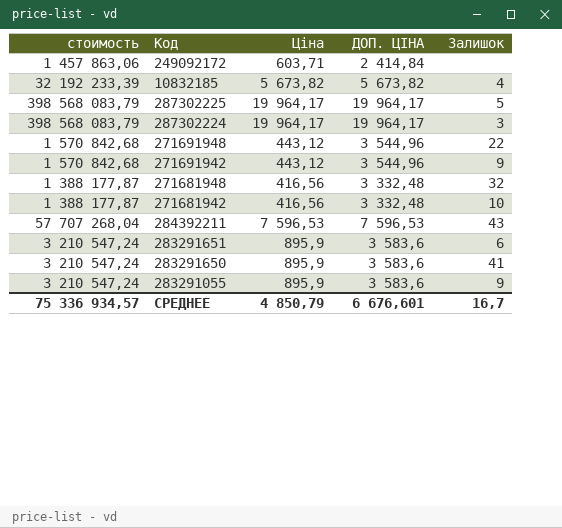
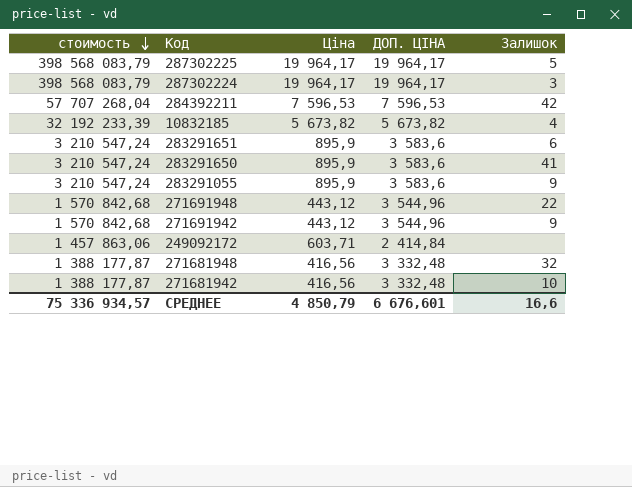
row order: none -> стоимость descending
284392211 | Залишок: 43 -> 42
СРЕДНЕЕ | Залишок: 16,7 -> 16,6

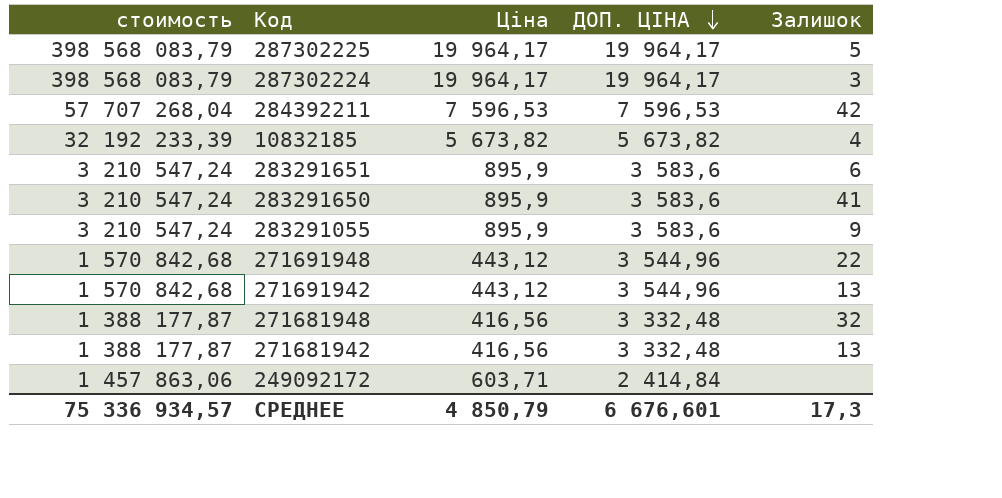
row order: стоимость descending -> ДОП. ЦІНА descending
271691942 | Залишок: 9 -> 13
271681942 | Залишок: 10 -> 13
СРЕДНЕЕ | Залишок: 16,6 -> 17,3

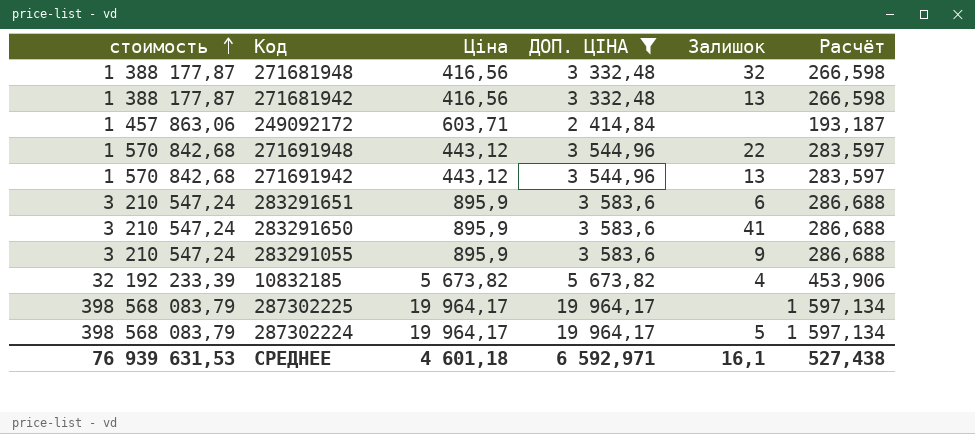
filter: none -> ДОП. ЦІНА != 7 596,53
row order: ДОП. ЦІНА descending -> стоимость ascending
column Расчёт | formula: none -> [ДОП. ЦІНА] * 0,08
287302225 | Залишок: 5 -> none
287302224 | Залишок: 3 -> 5
СРЕДНЕЕ | стоимость: 75 336 934,57 -> 76 939 631,53
СРЕДНЕЕ | Ціна: 4 850,79 -> 4 601,18
СРЕДНЕЕ | ДОП. ЦІНА: 6 676,601 -> 6 592,971
СРЕДНЕЕ | Залишок: 17,3 -> 16,1

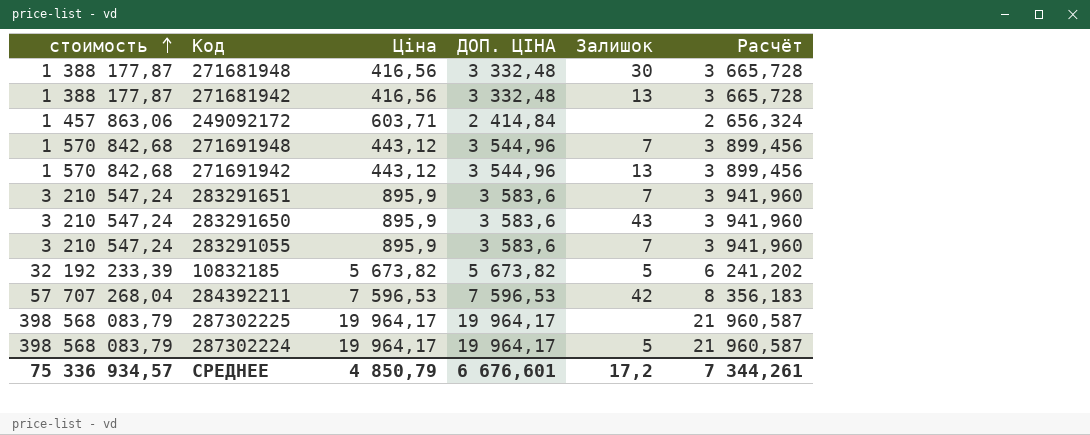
filter: ДОП. ЦІНА != 7 596,53 -> none
column Расчёт | formula: [ДОП. ЦІНА] * 0,08 -> [ДОП. ЦІНА] * 1,1
271681948 | Залишок: 32 -> 30
271691948 | Залишок: 22 -> 7
283291651 | Залишок: 6 -> 7
283291650 | Залишок: 41 -> 43
283291055 | Залишок: 9 -> 7
10832185 | Залишок: 4 -> 5
СРЕДНЕЕ | стоимость: 76 939 631,53 -> 75 336 934,57
СРЕДНЕЕ | Ціна: 4 601,18 -> 4 850,79
СРЕДНЕЕ | ДОП. ЦІНА: 6 592,971 -> 6 676,601
СРЕДНЕЕ | Залишок: 16,1 -> 17,2
СРЕДНЕЕ | Расчёт: 527,438 -> 7 344,261

